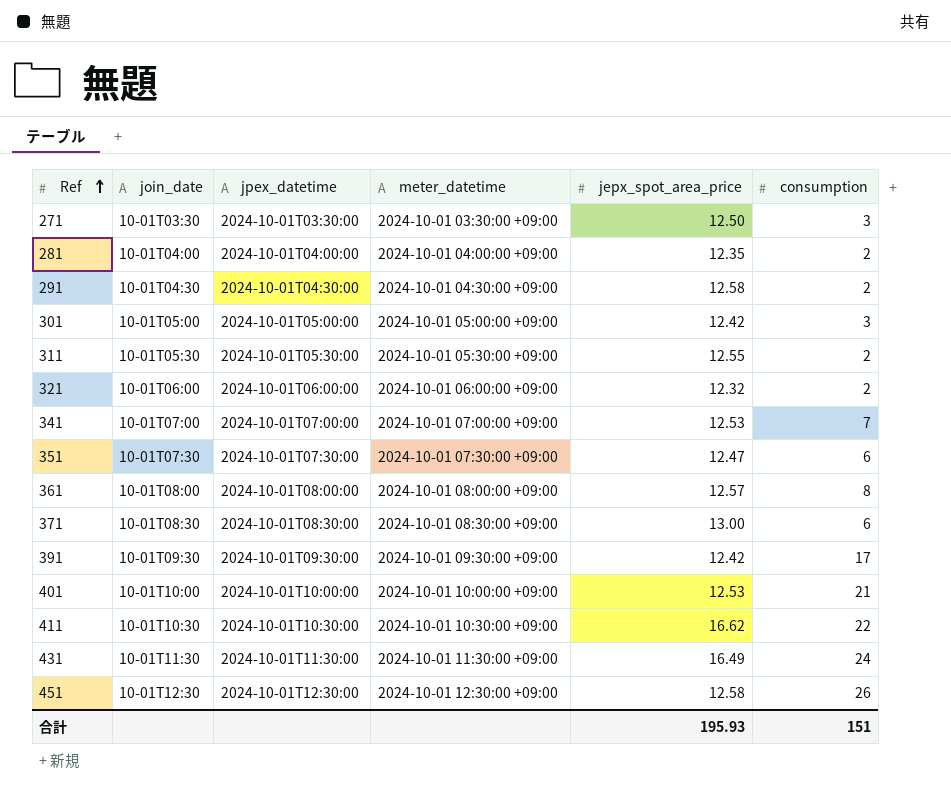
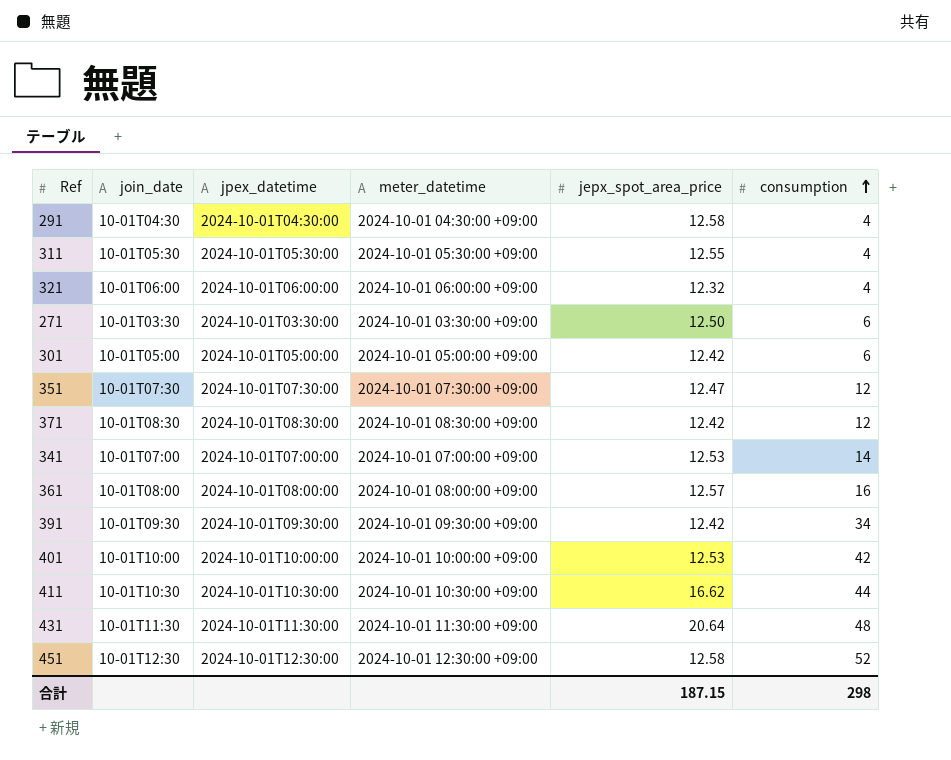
row order: Ref ascending -> consumption ascending
row 281: 10-01T04:00 | 2024-10-01T04:00:00 | 2024-10-01 04:00:00 +09:00 | 12.35 | 2 -> none
291 | consumption: 2 -> 4
311 | consumption: 2 -> 4
321 | consumption: 2 -> 4
271 | consumption: 3 -> 6
301 | consumption: 3 -> 6
351 | consumption: 6 -> 12
371 | jepx_spot_area_price: 13.00 -> 12.42
371 | consumption: 6 -> 12
341 | consumption: 7 -> 14
361 | consumption: 8 -> 16
391 | consumption: 17 -> 34
401 | consumption: 21 -> 42
411 | consumption: 22 -> 44
431 | jepx_spot_area_price: 16.49 -> 20.64
431 | consumption: 24 -> 48
451 | consumption: 26 -> 52
合計 | jepx_spot_area_price: 195.93 -> 187.15
合計 | consumption: 151 -> 298

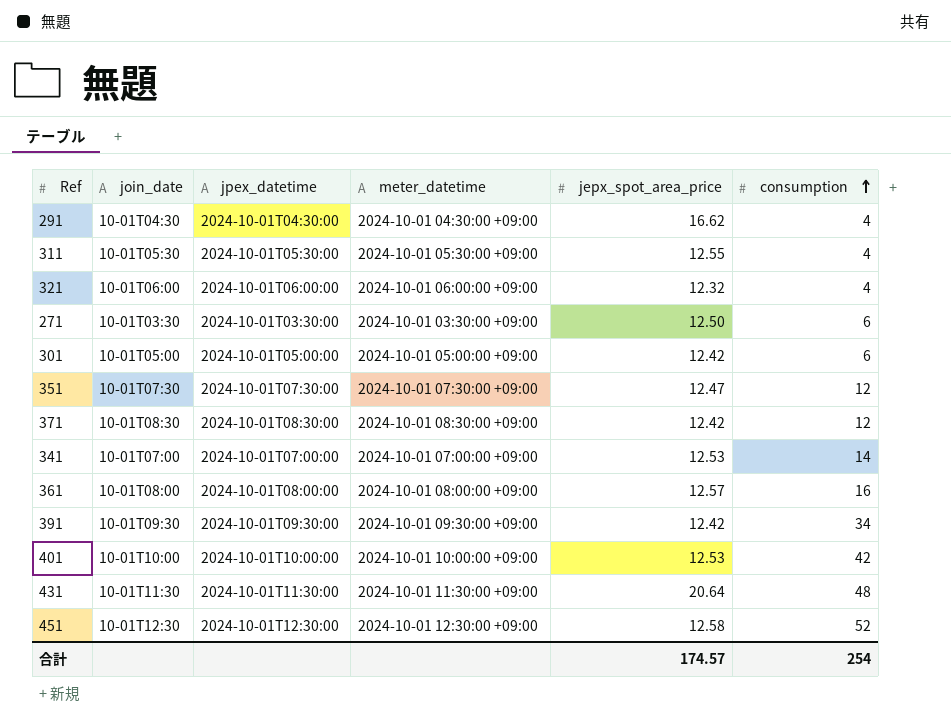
row 411: 10-01T10:30 | 2024-10-01T10:30:00 | 2024-10-01 10:30:00 +09:00 | 16.62 | 44 -> none
291 | jepx_spot_area_price: 12.58 -> 16.62
合計 | jepx_spot_area_price: 187.15 -> 174.57
合計 | consumption: 298 -> 254

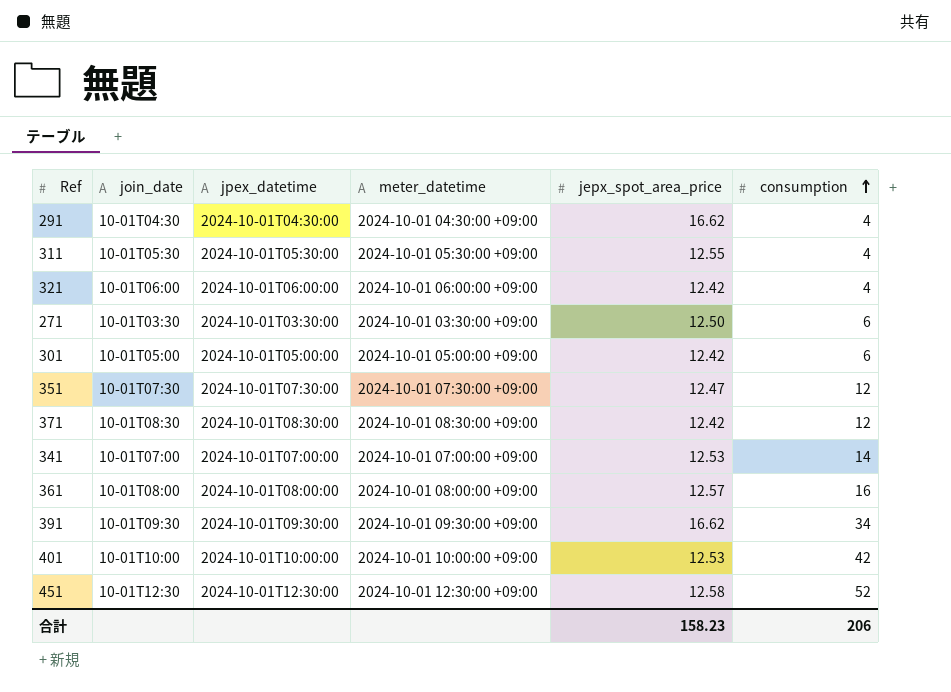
row 431: 10-01T11:30 | 2024-10-01T11:30:00 | 2024-10-01 11:30:00 +09:00 | 20.64 | 48 -> none
321 | jepx_spot_area_price: 12.32 -> 12.42
391 | jepx_spot_area_price: 12.42 -> 16.62
合計 | jepx_spot_area_price: 174.57 -> 158.23
合計 | consumption: 254 -> 206

